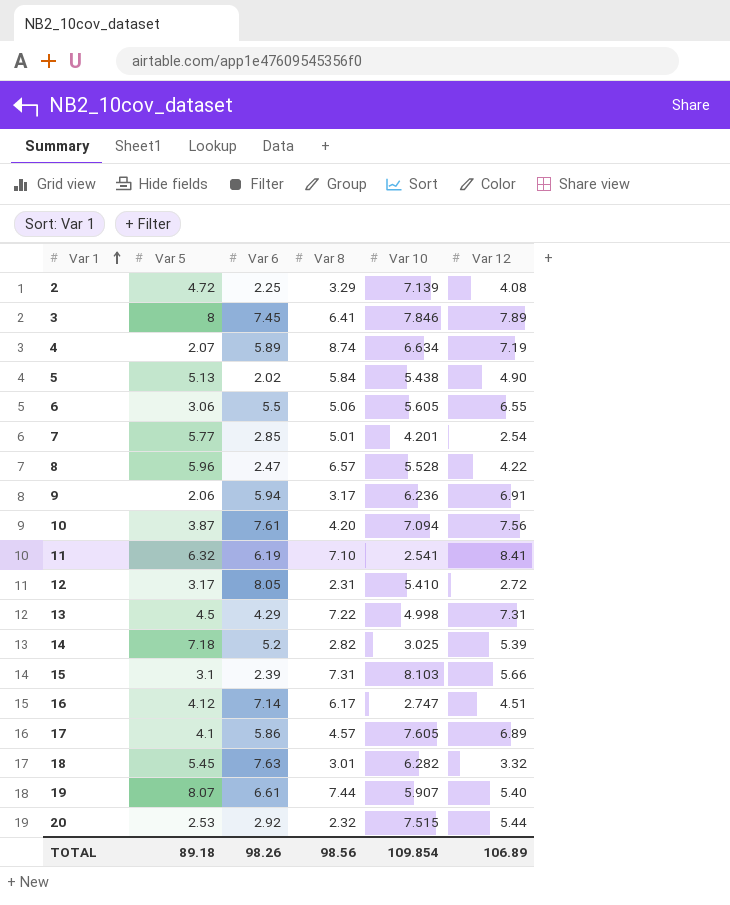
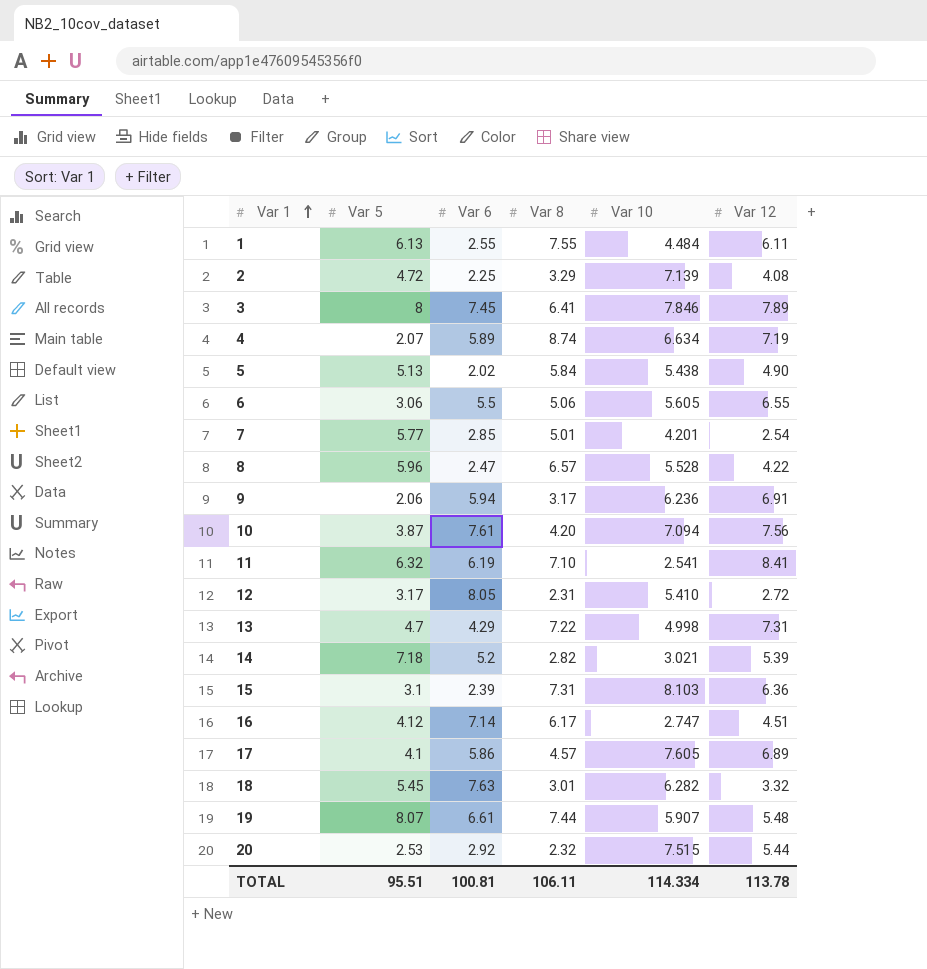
row 1: none -> 6.13 | 2.55 | 7.55 | 4.484 | 6.11
13 | Var 5: 4.5 -> 4.7
14 | Var 10: 3.025 -> 3.021
15 | Var 12: 5.66 -> 6.36
19 | Var 12: 5.40 -> 5.48
TOTAL | Var 5: 89.18 -> 95.51
TOTAL | Var 6: 98.26 -> 100.81
TOTAL | Var 8: 98.56 -> 106.11
TOTAL | Var 10: 109.854 -> 114.334
TOTAL | Var 12: 106.89 -> 113.78

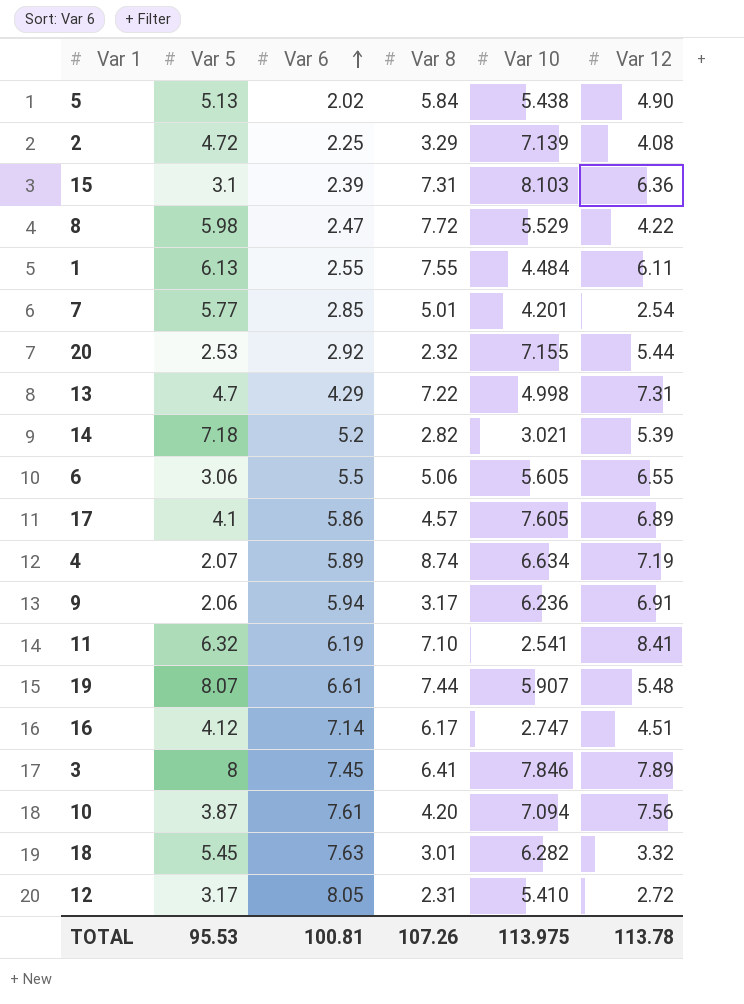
row order: Var 1 ascending -> Var 6 ascending
8 | Var 5: 5.96 -> 5.98
8 | Var 8: 6.57 -> 7.72
8 | Var 10: 5.528 -> 5.529
20 | Var 10: 7.515 -> 7.155
TOTAL | Var 5: 95.51 -> 95.53
TOTAL | Var 8: 106.11 -> 107.26
TOTAL | Var 10: 114.334 -> 113.975

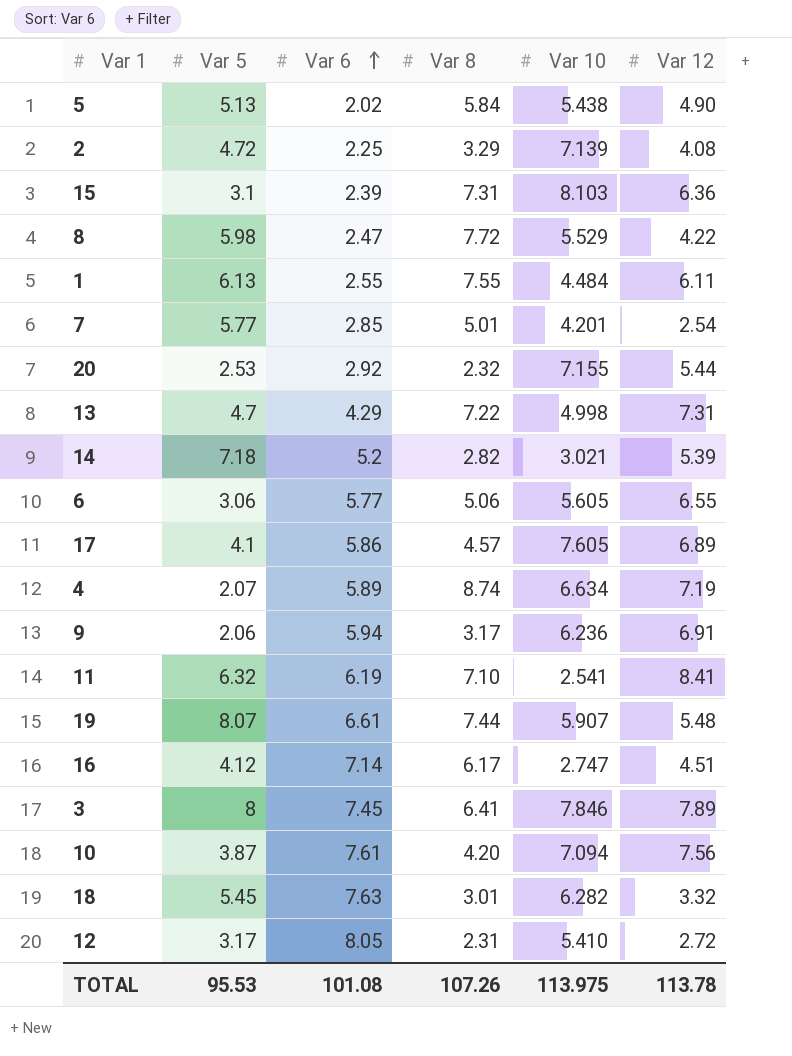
6 | Var 6: 5.5 -> 5.77
TOTAL | Var 6: 100.81 -> 101.08

